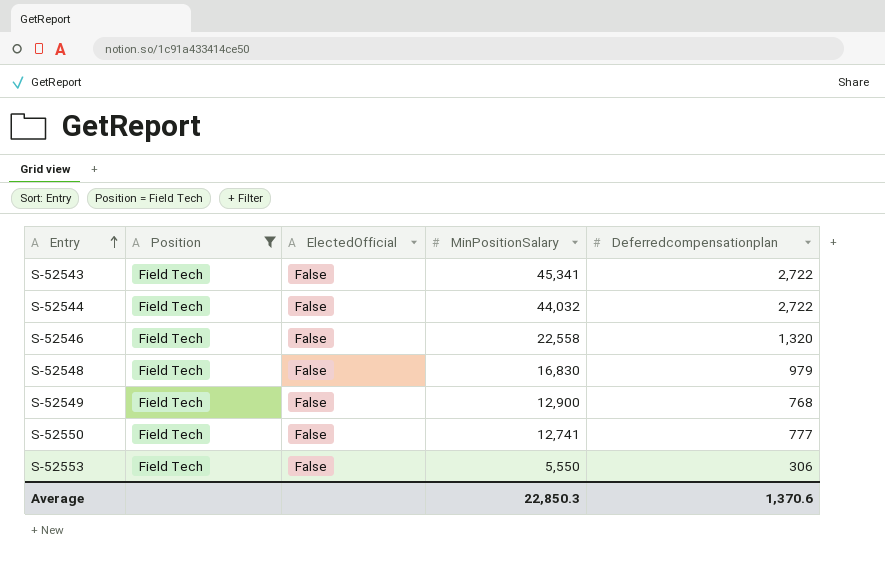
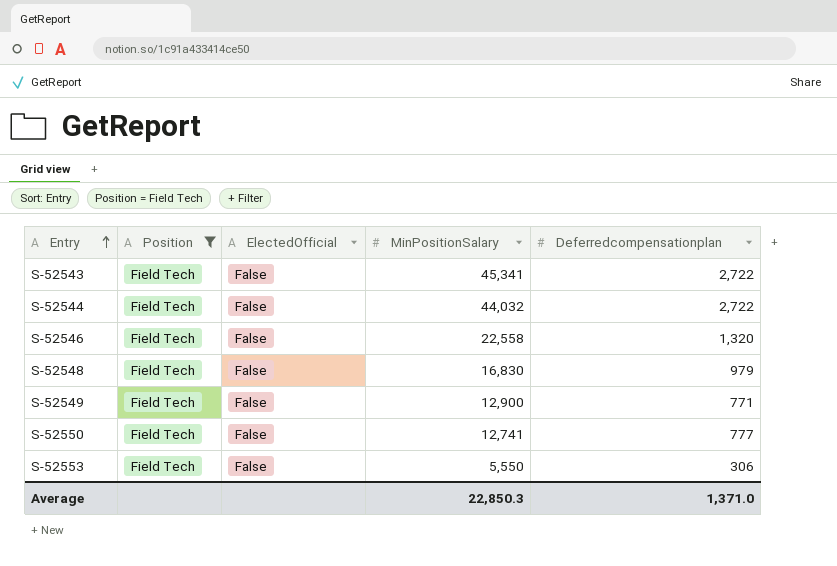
S-52549 | Deferredcompensationplan: 768 -> 771
Average | Deferredcompensationplan: 1,370.6 -> 1,371.0

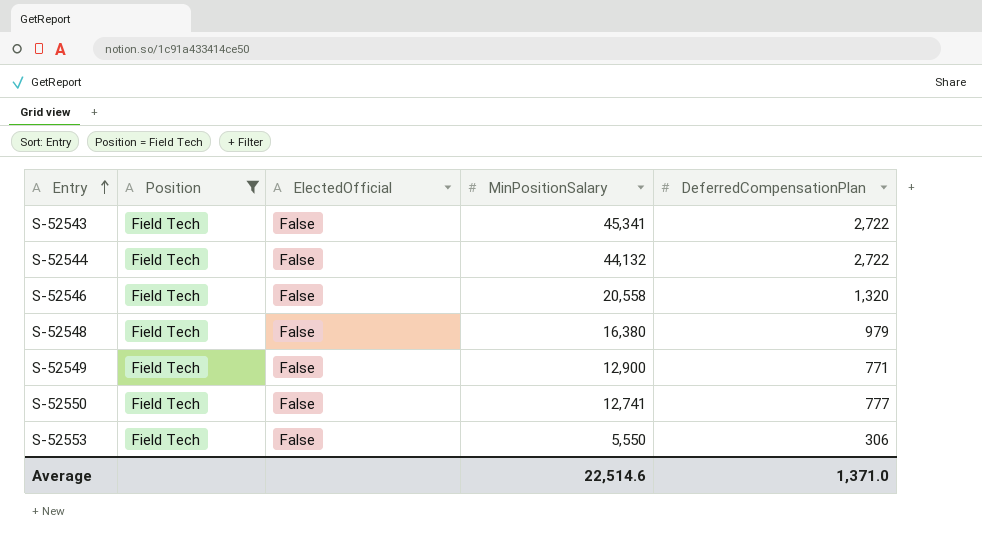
column name: Deferredcompensationplan -> DeferredCompensationPlan
S-52544 | MinPositionSalary: 44,032 -> 44,132
S-52546 | MinPositionSalary: 22,558 -> 20,558
S-52548 | MinPositionSalary: 16,830 -> 16,380
Average | MinPositionSalary: 22,850.3 -> 22,514.6

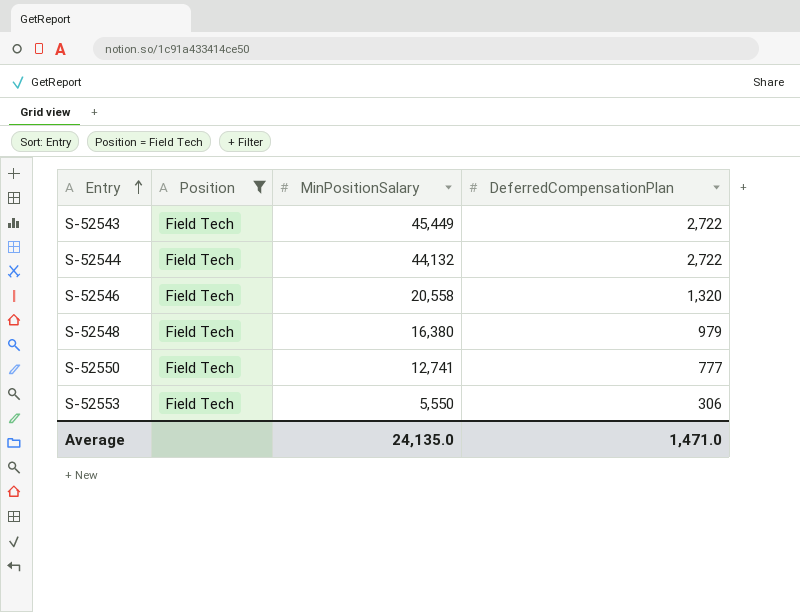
column ElectedOfficial | position: 3 -> none
row S-52549: Field Tech | False | 12,900 | 771 -> none
S-52543 | MinPositionSalary: 45,341 -> 45,449
Average | MinPositionSalary: 22,514.6 -> 24,135.0
Average | DeferredCompensationPlan: 1,371.0 -> 1,471.0

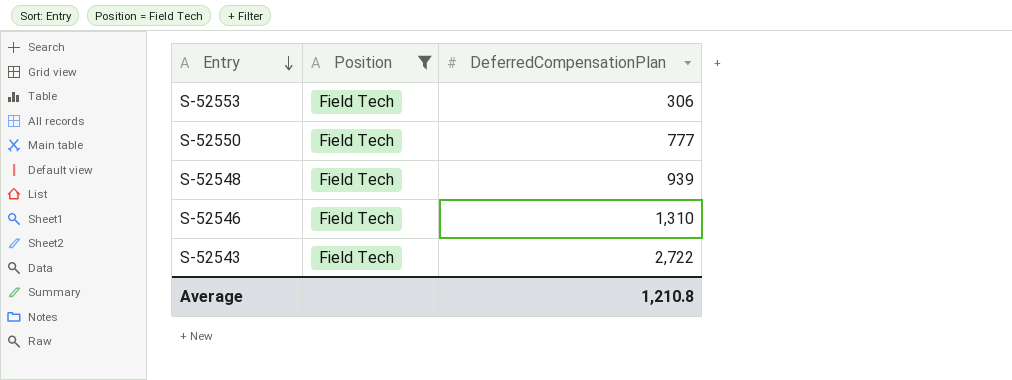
row order: Entry ascending -> Entry descending
column MinPositionSalary | position: 3 -> none
row S-52544: Field Tech | 44,132 | 2,722 -> none
S-52548 | DeferredCompensationPlan: 979 -> 939
S-52546 | DeferredCompensationPlan: 1,320 -> 1,310
Average | DeferredCompensationPlan: 1,471.0 -> 1,210.8

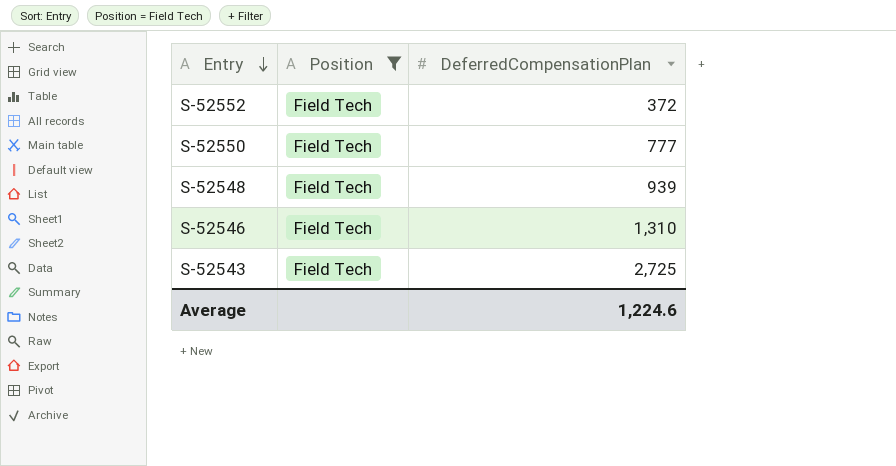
row S-52553: Field Tech | 306 -> none
row S-52552: none -> Field Tech | 372
S-52543 | DeferredCompensationPlan: 2,722 -> 2,725
Average | DeferredCompensationPlan: 1,210.8 -> 1,224.6

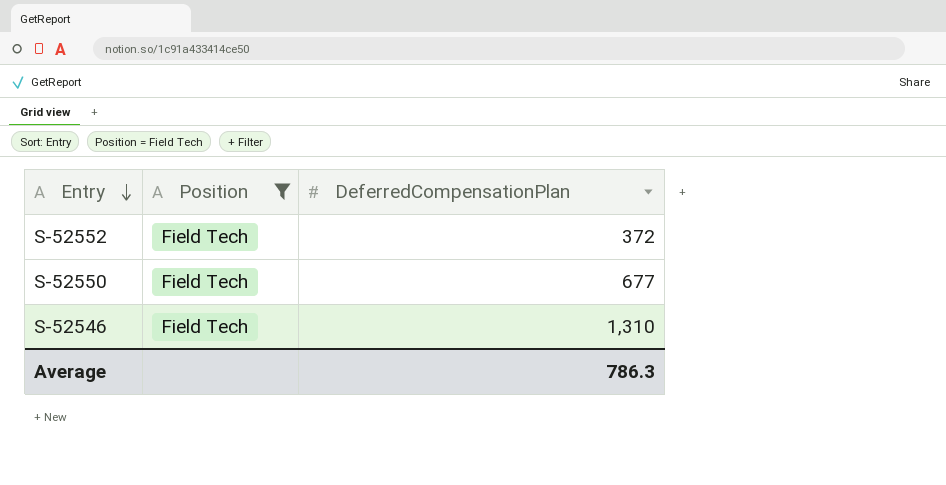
row S-52548: Field Tech | 939 -> none
row S-52543: Field Tech | 2,725 -> none
S-52550 | DeferredCompensationPlan: 777 -> 677
Average | DeferredCompensationPlan: 1,224.6 -> 786.3

